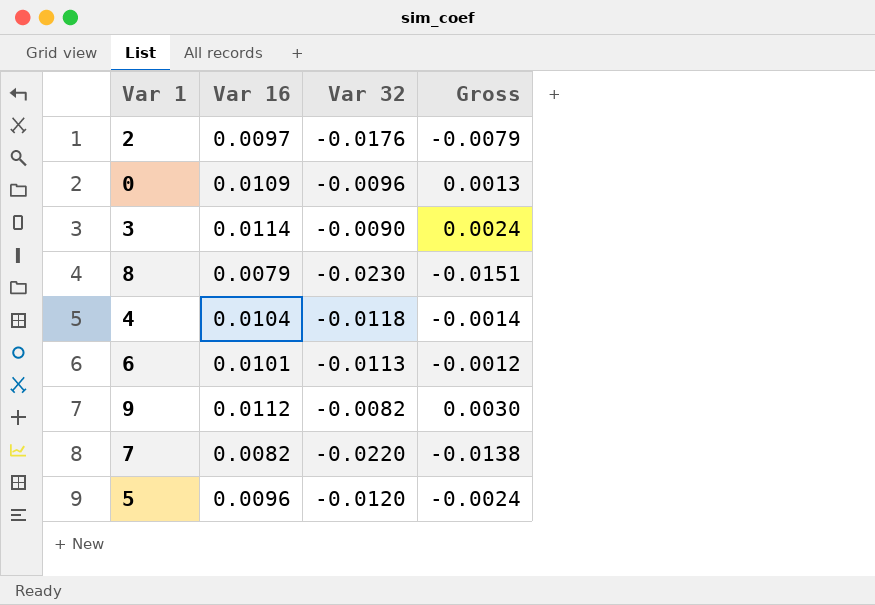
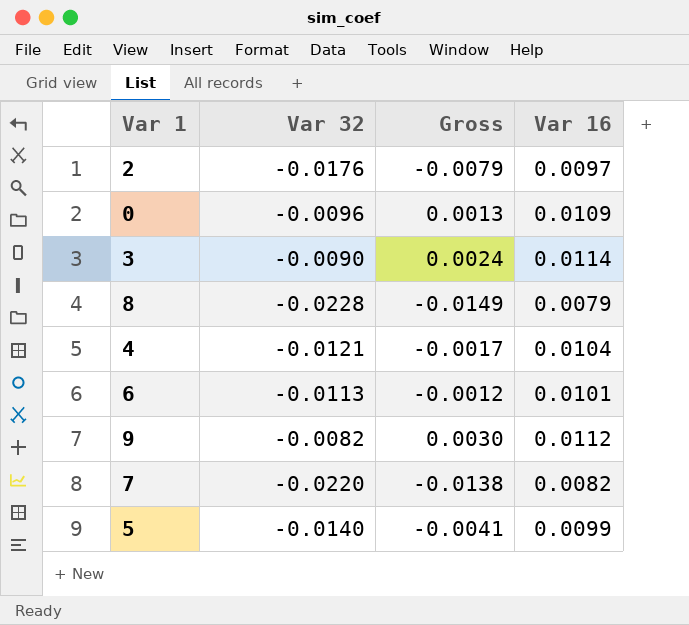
column Var 16 | position: 2 -> 4
8 | Var 32: -0.0230 -> -0.0228
8 | Gross: -0.0151 -> -0.0149
4 | Var 32: -0.0118 -> -0.0121
4 | Gross: -0.0014 -> -0.0017
5 | Var 32: -0.0120 -> -0.0140
5 | Gross: -0.0024 -> -0.0041
5 | Var 16: 0.0096 -> 0.0099

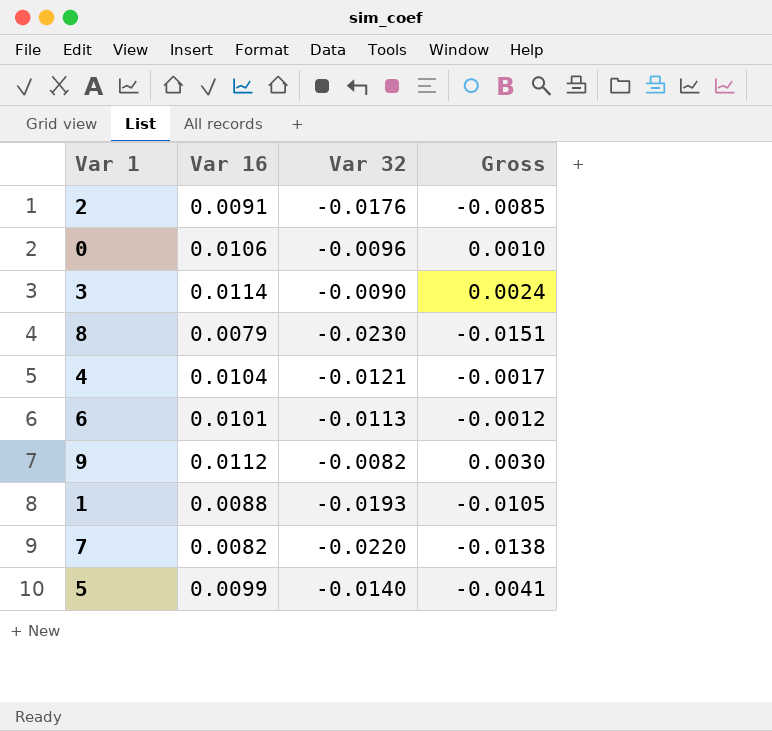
column Var 16 | position: 4 -> 2
2 | Var 16: 0.0097 -> 0.0091
2 | Gross: -0.0079 -> -0.0085
0 | Var 16: 0.0109 -> 0.0106
0 | Gross: 0.0013 -> 0.0010
8 | Var 32: -0.0228 -> -0.0230
8 | Gross: -0.0149 -> -0.0151
row 1: none -> 0.0088 | -0.0193 | -0.0105

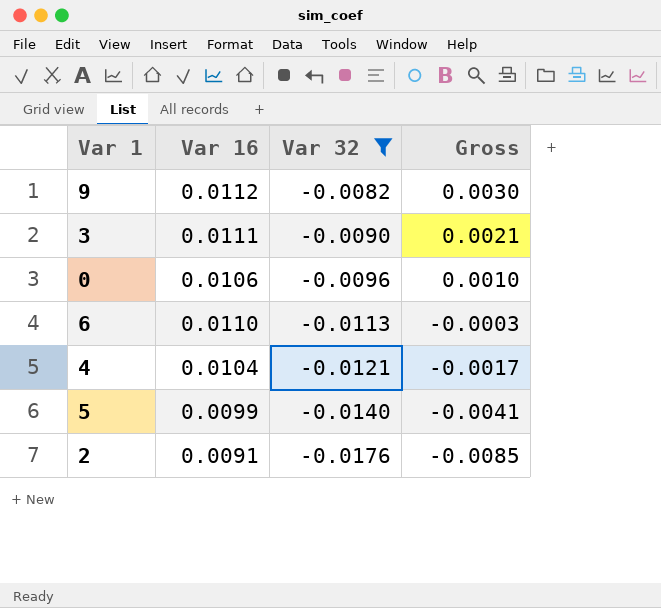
filter: none -> Var 32 >= -0.0176
row order: none -> Var 32 descending
3 | Var 16: 0.0114 -> 0.0111
3 | Gross: 0.0024 -> 0.0021
6 | Var 16: 0.0101 -> 0.0110
6 | Gross: -0.0012 -> -0.0003

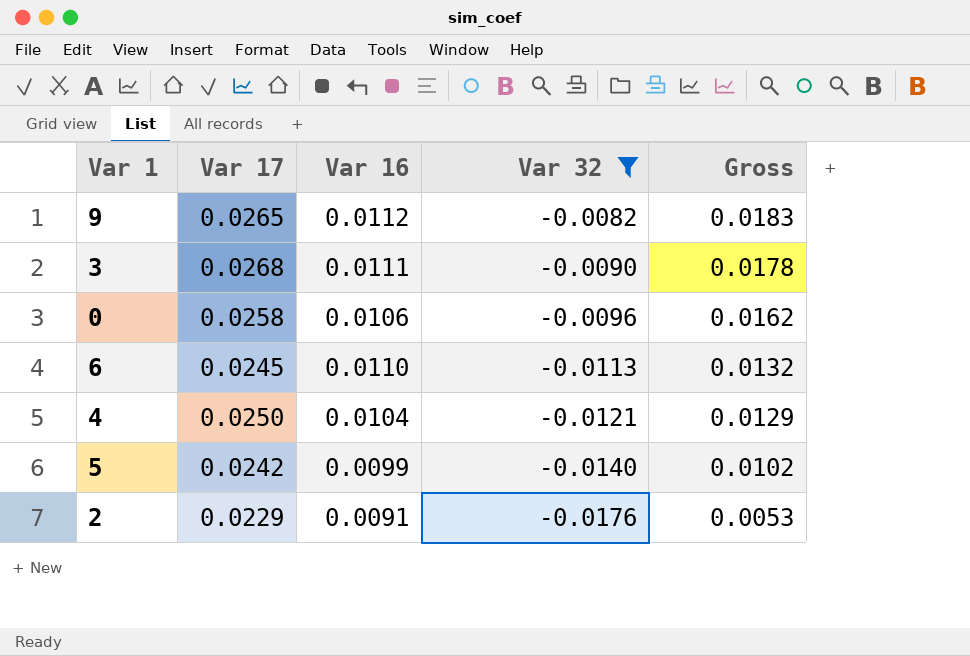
column Var 17 | position: none -> 2
column Gross | formula: [Var 16] + [Var 32] -> [Var 17] + [Var 32]

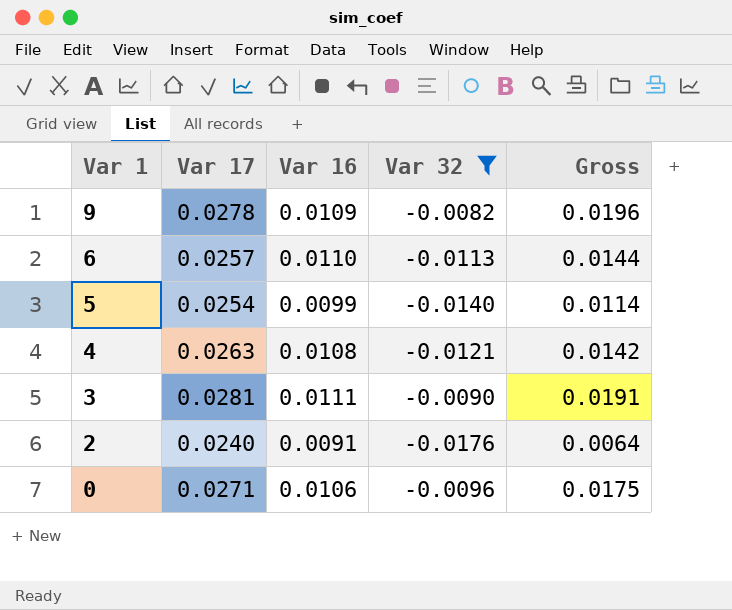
row order: Var 32 descending -> Var 1 descending
9 | Var 17: 0.0265 -> 0.0278
9 | Var 16: 0.0112 -> 0.0109
9 | Gross: 0.0183 -> 0.0196
6 | Var 17: 0.0245 -> 0.0257
6 | Gross: 0.0132 -> 0.0144
5 | Var 17: 0.0242 -> 0.0254
5 | Gross: 0.0102 -> 0.0114
4 | Var 17: 0.0250 -> 0.0263
4 | Var 16: 0.0104 -> 0.0108
4 | Gross: 0.0129 -> 0.0142
3 | Var 17: 0.0268 -> 0.0281
3 | Gross: 0.0178 -> 0.0191
2 | Var 17: 0.0229 -> 0.0240
2 | Gross: 0.0053 -> 0.0064
0 | Var 17: 0.0258 -> 0.0271
0 | Gross: 0.0162 -> 0.0175

